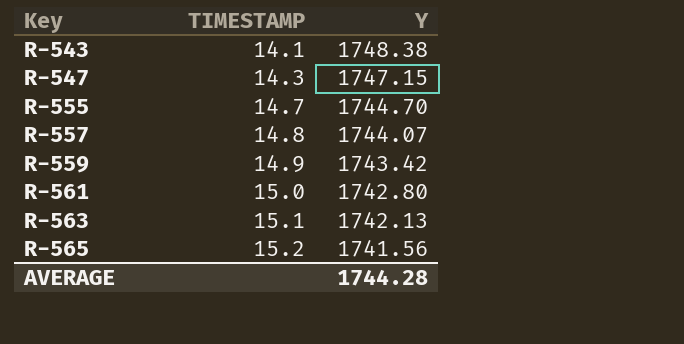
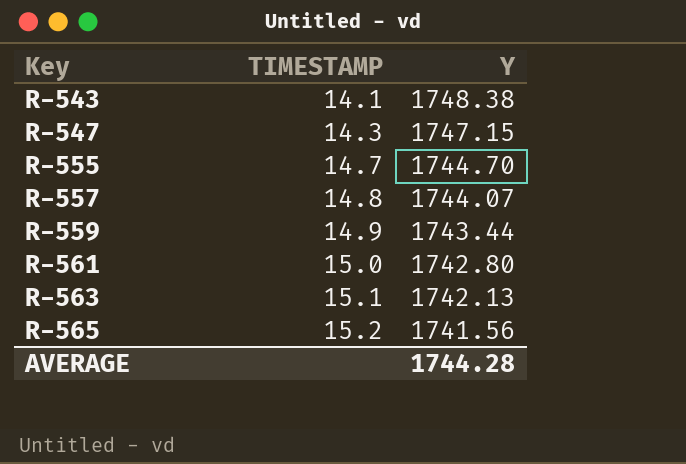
R-559 | Y: 1743.42 -> 1743.44

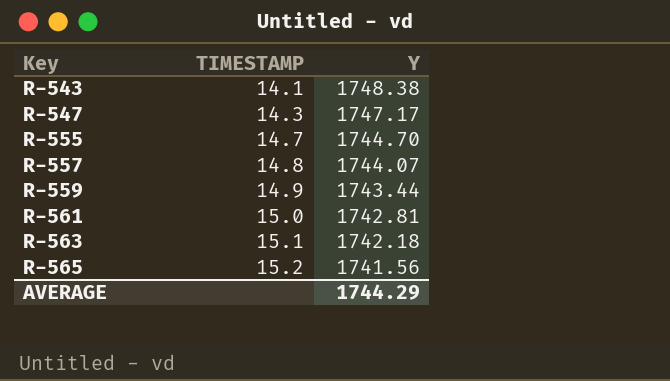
R-547 | Y: 1747.15 -> 1747.17
R-561 | Y: 1742.80 -> 1742.81
R-563 | Y: 1742.13 -> 1742.18
AVERAGE | Y: 1744.28 -> 1744.29

